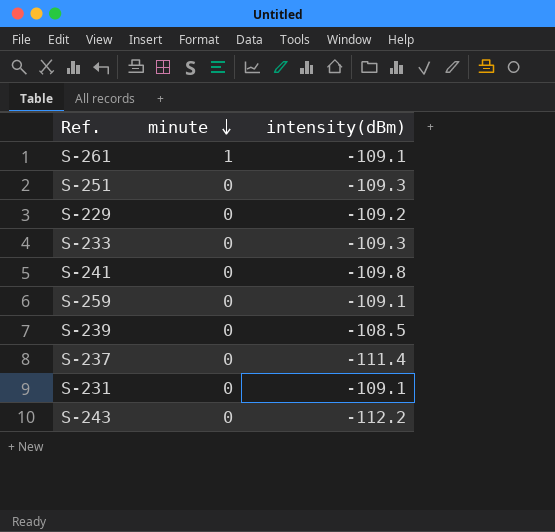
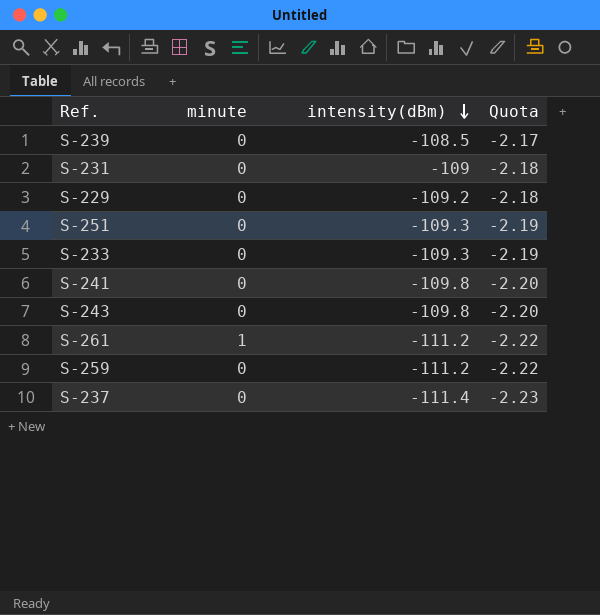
row order: minute descending -> intensity(dBm) descending
column Quota | formula: none -> [intensity(dBm)] * 0.02
S-231 | intensity(dBm): -109.1 -> -109
S-243 | intensity(dBm): -112.2 -> -109.8
S-261 | intensity(dBm): -109.1 -> -111.2
S-259 | intensity(dBm): -109.1 -> -111.2

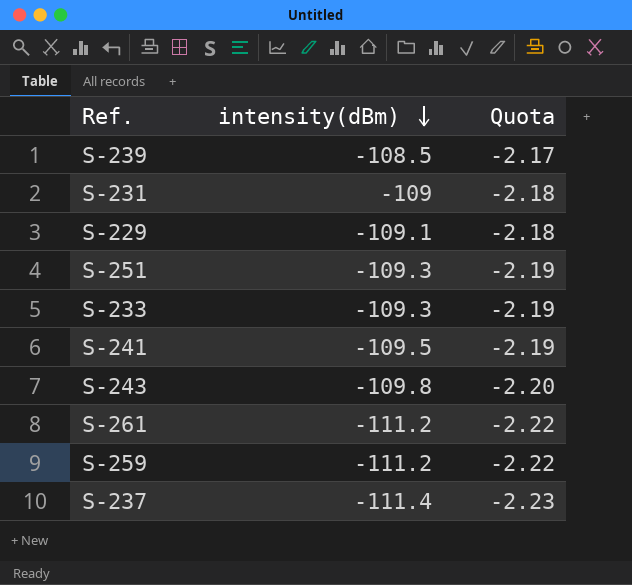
column minute | position: 2 -> none
S-229 | intensity(dBm): -109.2 -> -109.1
S-241 | intensity(dBm): -109.8 -> -109.5
S-241 | Quota: -2.20 -> -2.19

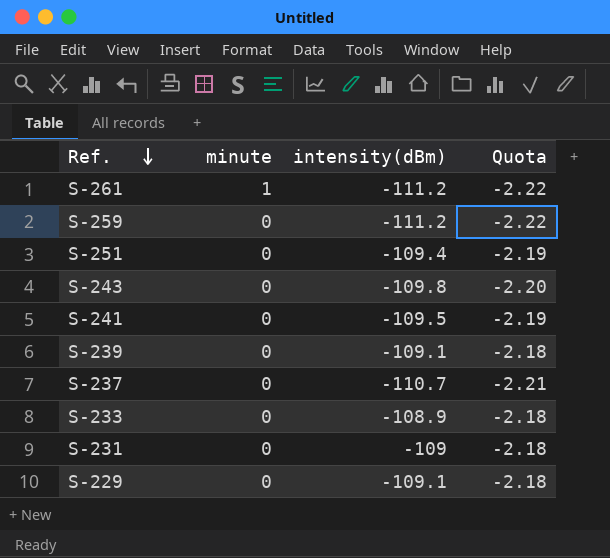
row order: intensity(dBm) descending -> Ref. descending
column minute | position: none -> 2
S-251 | intensity(dBm): -109.3 -> -109.4
S-239 | intensity(dBm): -108.5 -> -109.1
S-239 | Quota: -2.17 -> -2.18
S-237 | intensity(dBm): -111.4 -> -110.7
S-237 | Quota: -2.23 -> -2.21
S-233 | intensity(dBm): -109.3 -> -108.9
S-233 | Quota: -2.19 -> -2.18

